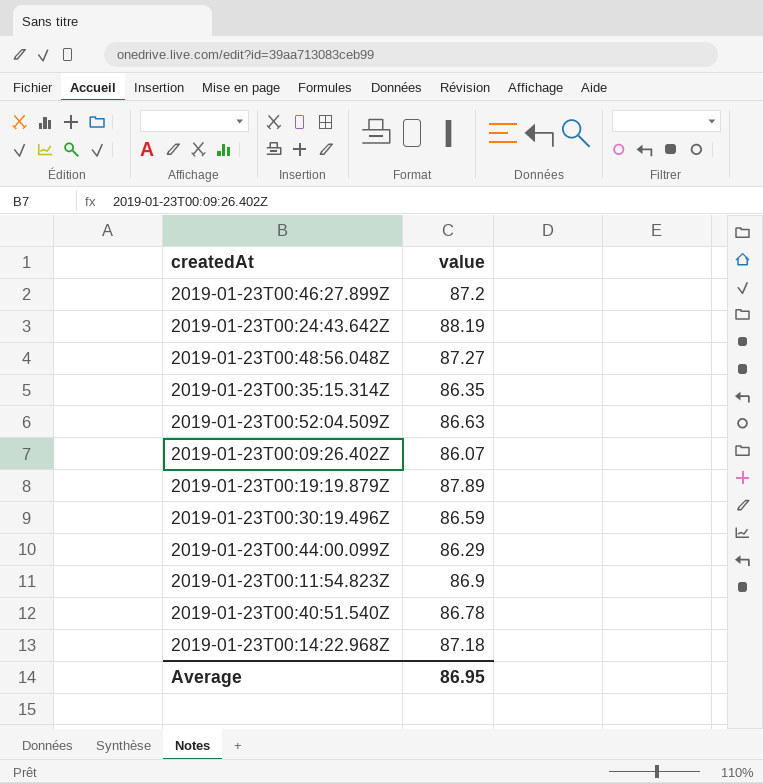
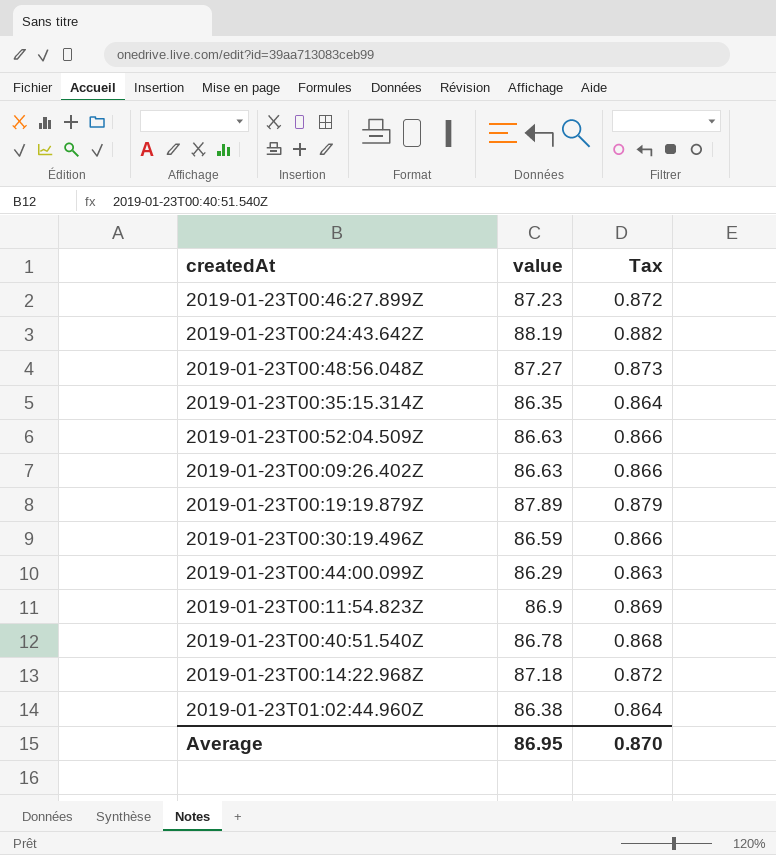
column Tax | formula: none -> [value] * 0.01
2019-01-23T00:46:27.899Z | value: 87.2 -> 87.23
2019-01-23T00:09:26.402Z | value: 86.07 -> 86.63
row 2019-01-23T01:02:44.960Z: none -> 86.38 | 0.864

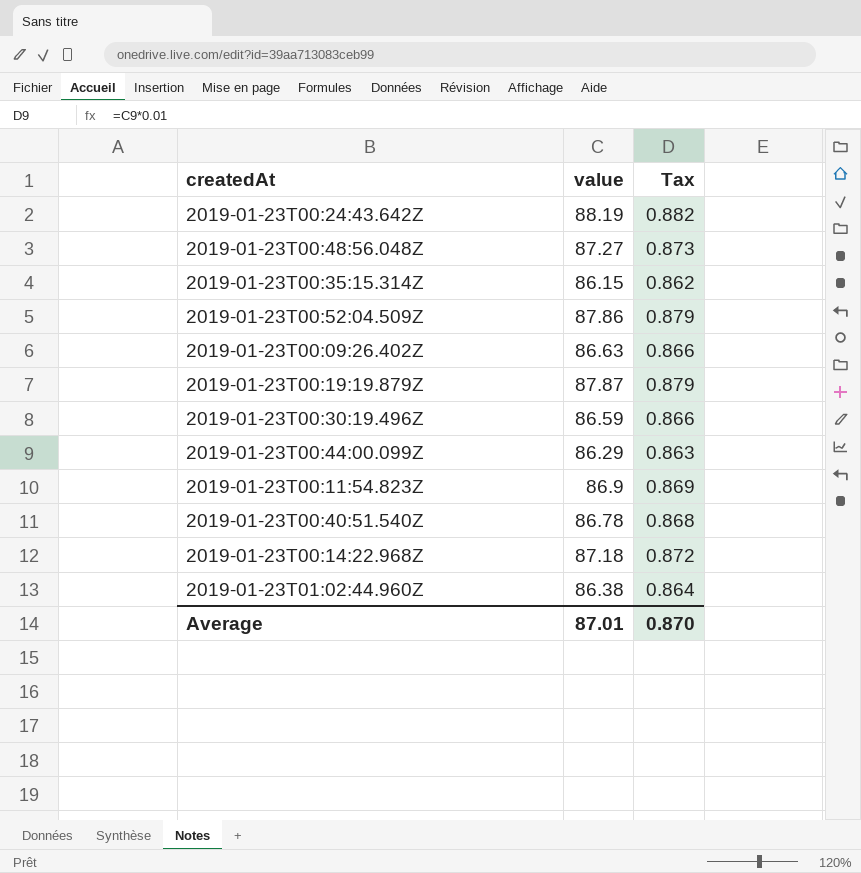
row 2019-01-23T00:46:27.899Z: 87.23 | 0.872 -> none
2019-01-23T00:35:15.314Z | value: 86.35 -> 86.15
2019-01-23T00:35:15.314Z | Tax: 0.864 -> 0.862
2019-01-23T00:52:04.509Z | value: 86.63 -> 87.86
2019-01-23T00:52:04.509Z | Tax: 0.866 -> 0.879
2019-01-23T00:19:19.879Z | value: 87.89 -> 87.87
Average | value: 86.95 -> 87.01

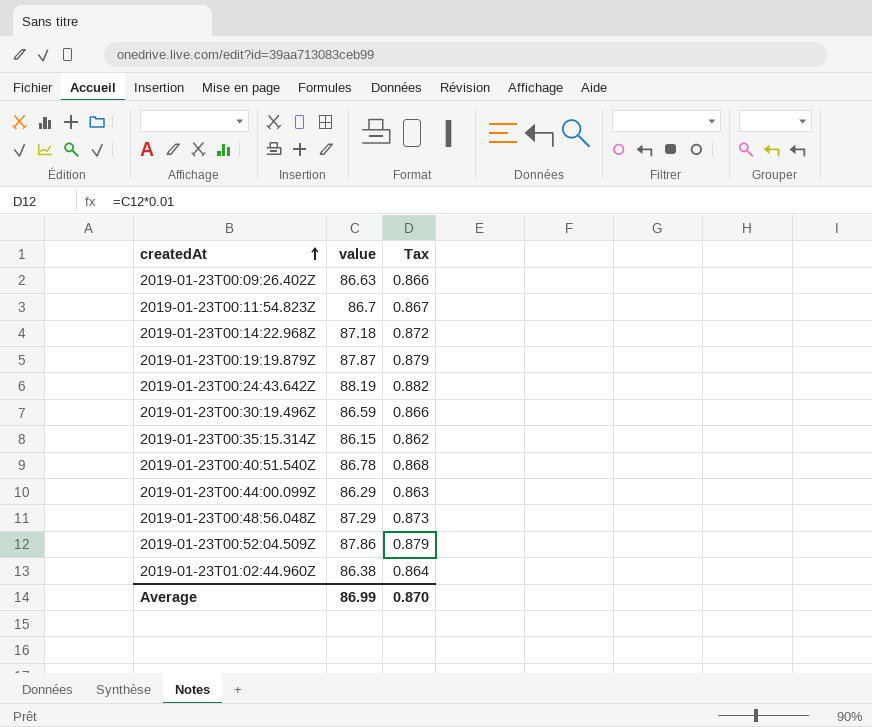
row order: none -> createdAt ascending
2019-01-23T00:11:54.823Z | value: 86.9 -> 86.7
2019-01-23T00:11:54.823Z | Tax: 0.869 -> 0.867
2019-01-23T00:48:56.048Z | value: 87.27 -> 87.29
Average | value: 87.01 -> 86.99

